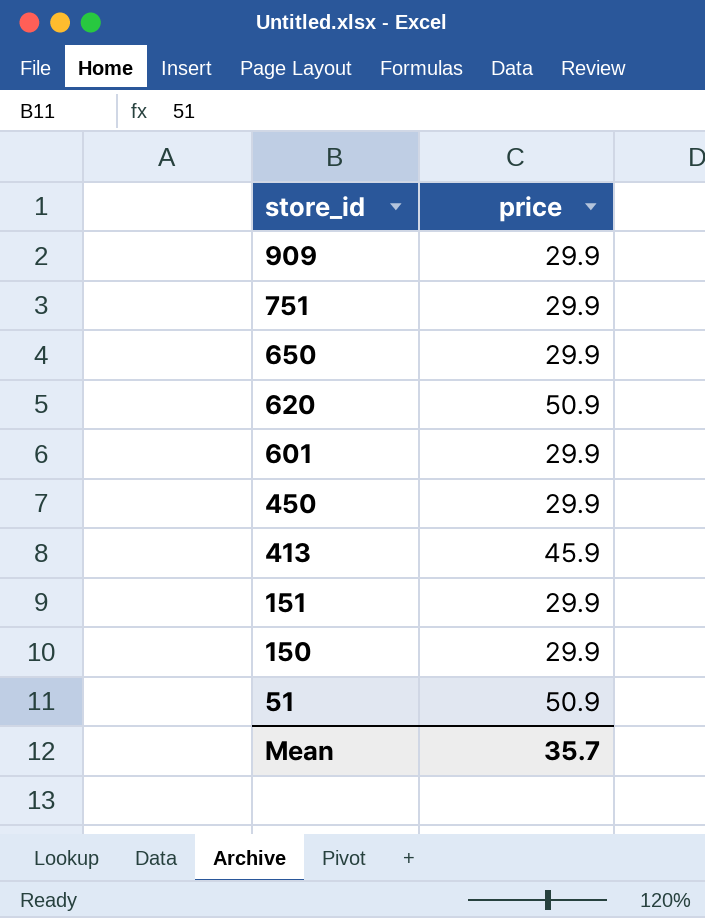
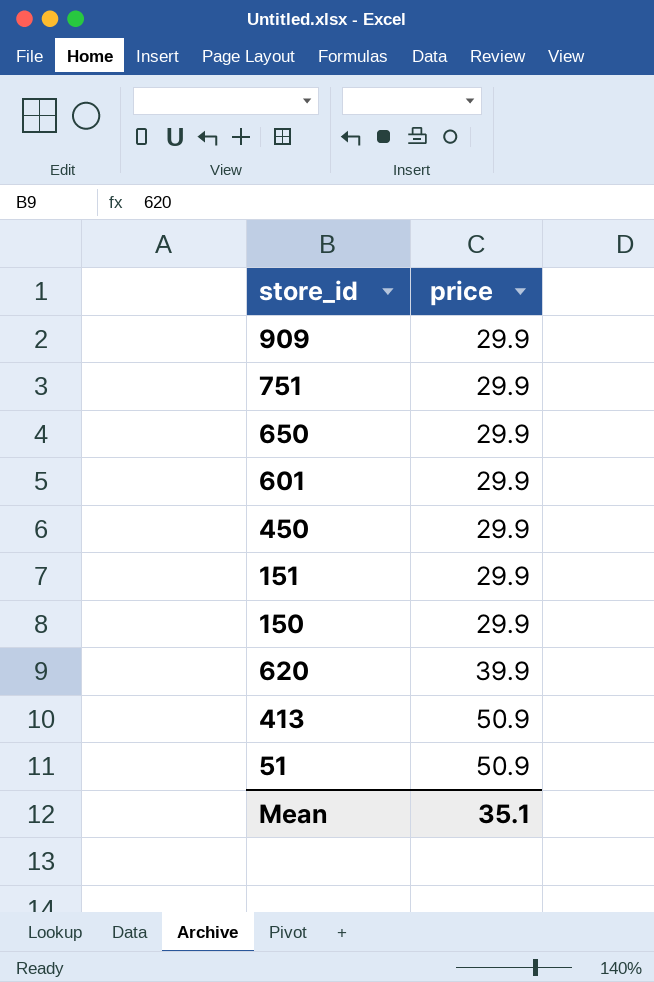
row order: store_id descending -> price ascending
620 | price: 50.9 -> 39.9
413 | price: 45.9 -> 50.9
Mean | price: 35.7 -> 35.1

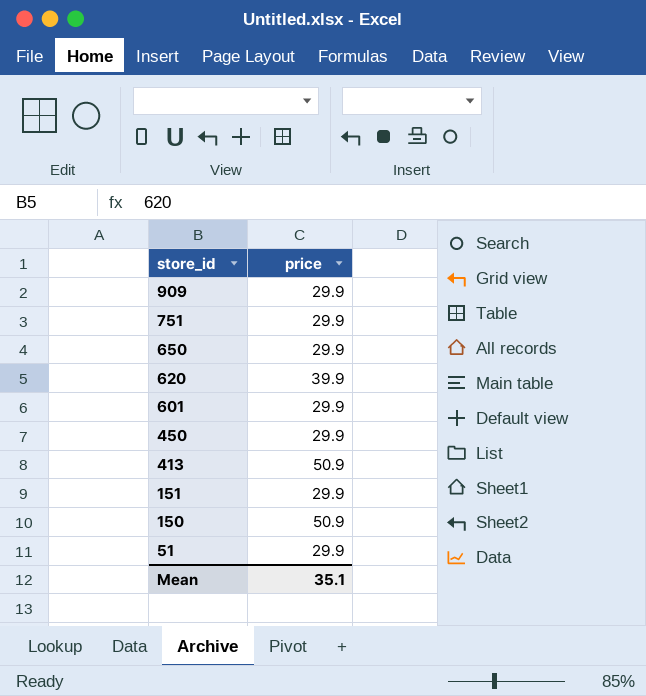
row order: price ascending -> store_id descending
150 | price: 29.9 -> 50.9
51 | price: 50.9 -> 29.9

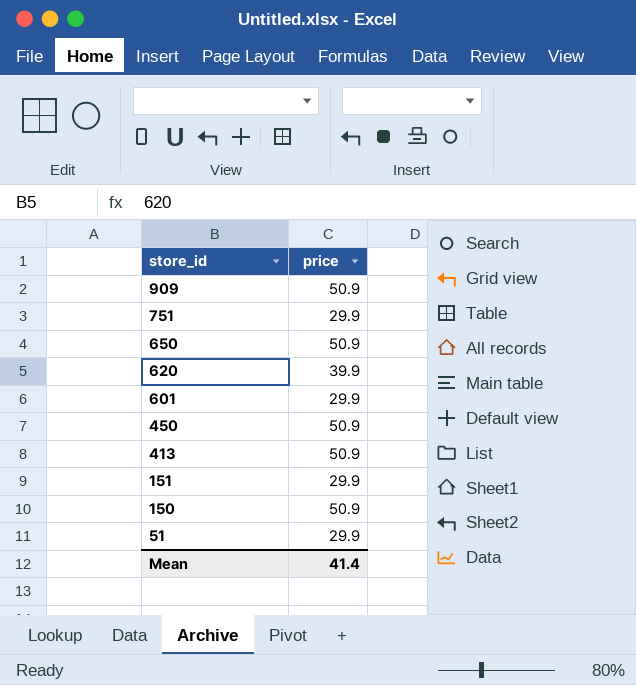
909 | price: 29.9 -> 50.9
650 | price: 29.9 -> 50.9
450 | price: 29.9 -> 50.9
Mean | price: 35.1 -> 41.4

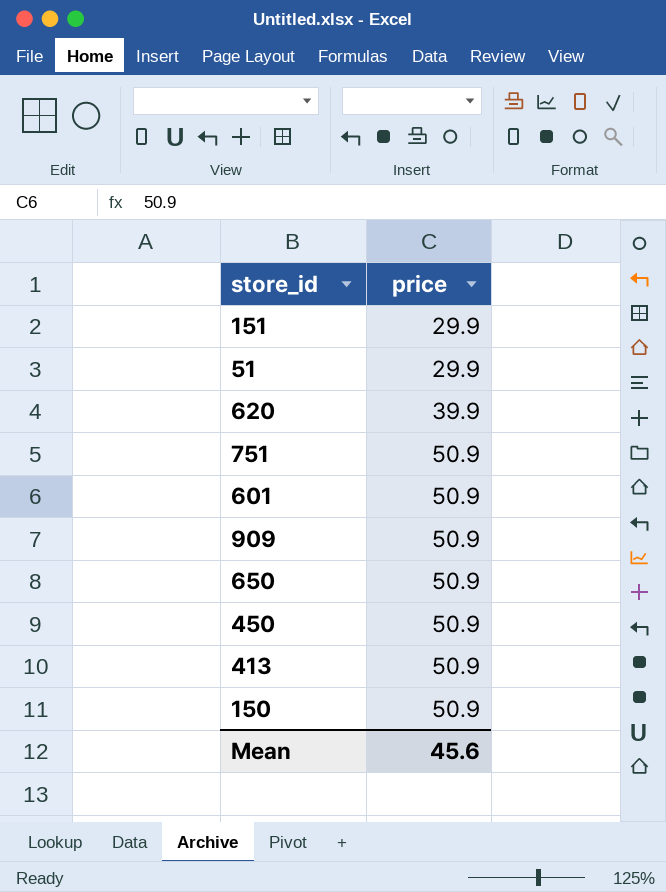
row order: store_id descending -> price ascending
751 | price: 29.9 -> 50.9
601 | price: 29.9 -> 50.9
Mean | price: 41.4 -> 45.6

